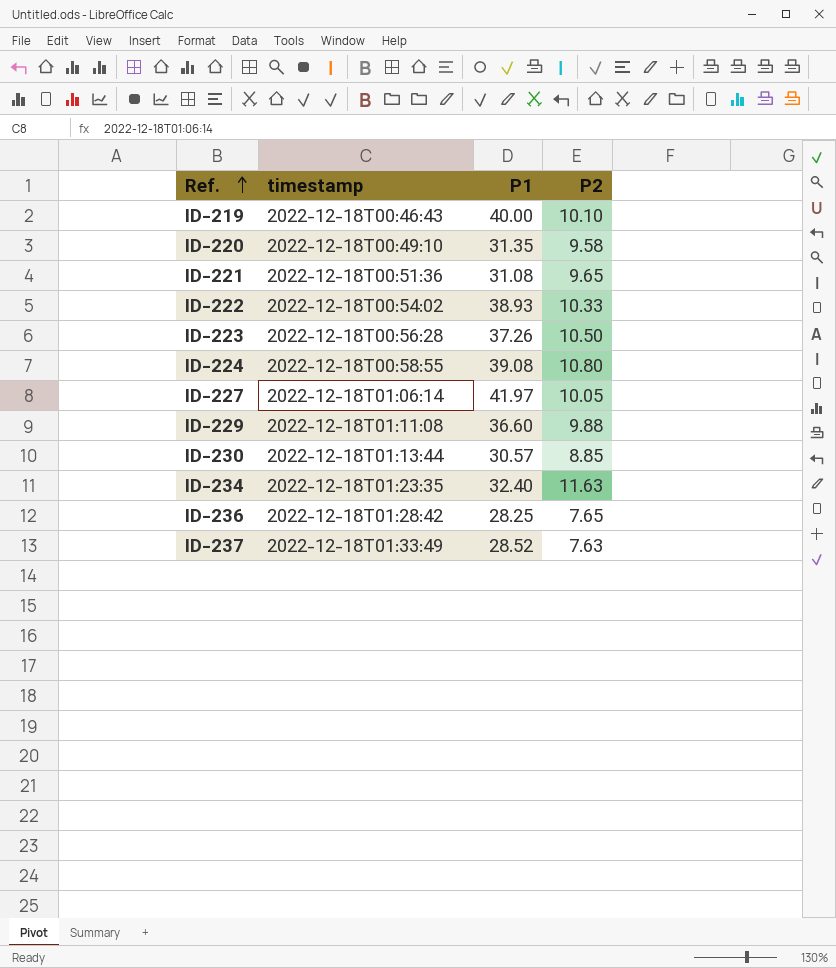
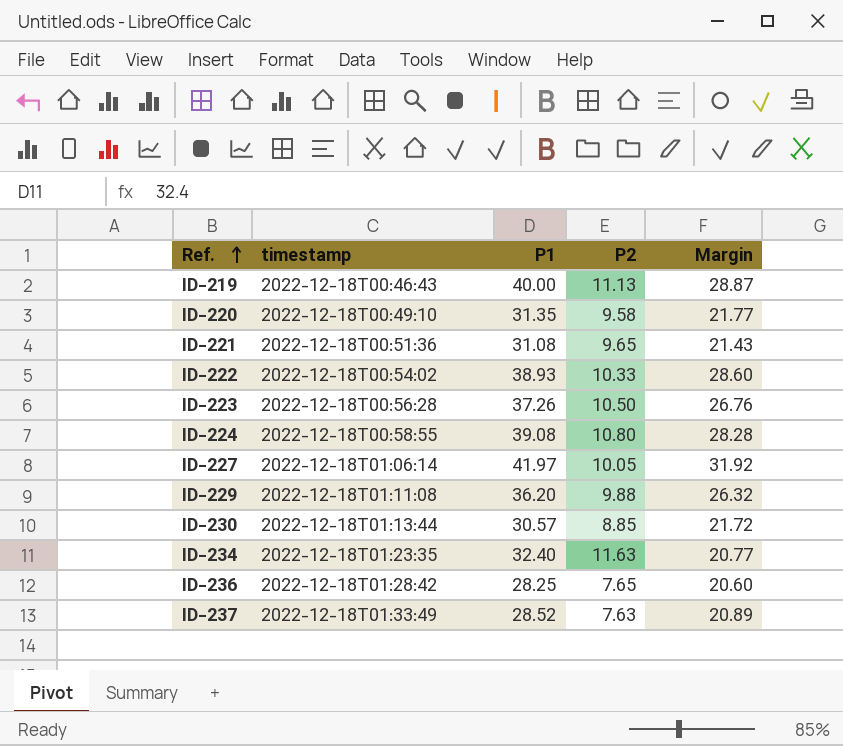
column Margin | formula: none -> [P1] - [P2]
ID-219 | P2: 10.10 -> 11.13
ID-229 | P1: 36.60 -> 36.20

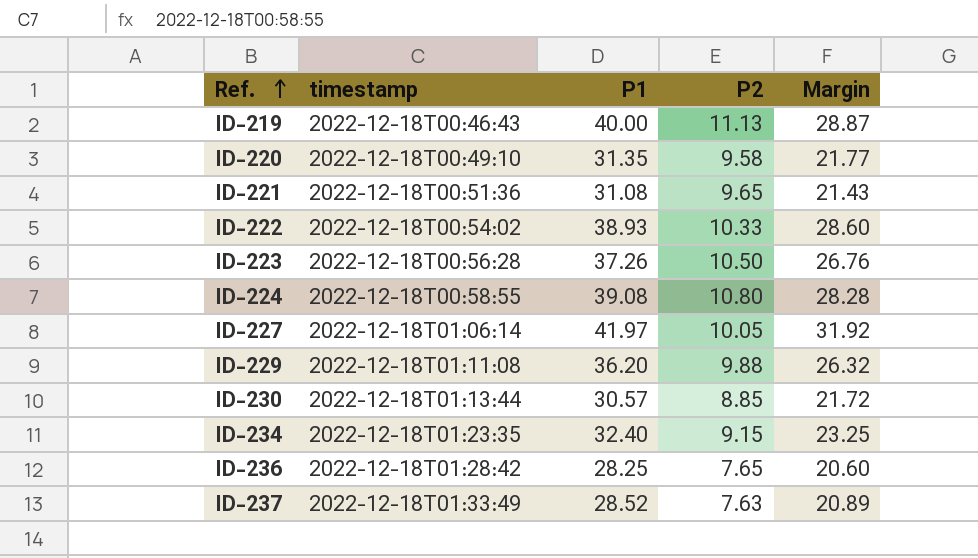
ID-234 | P2: 11.63 -> 9.15
ID-234 | Margin: 20.77 -> 23.25

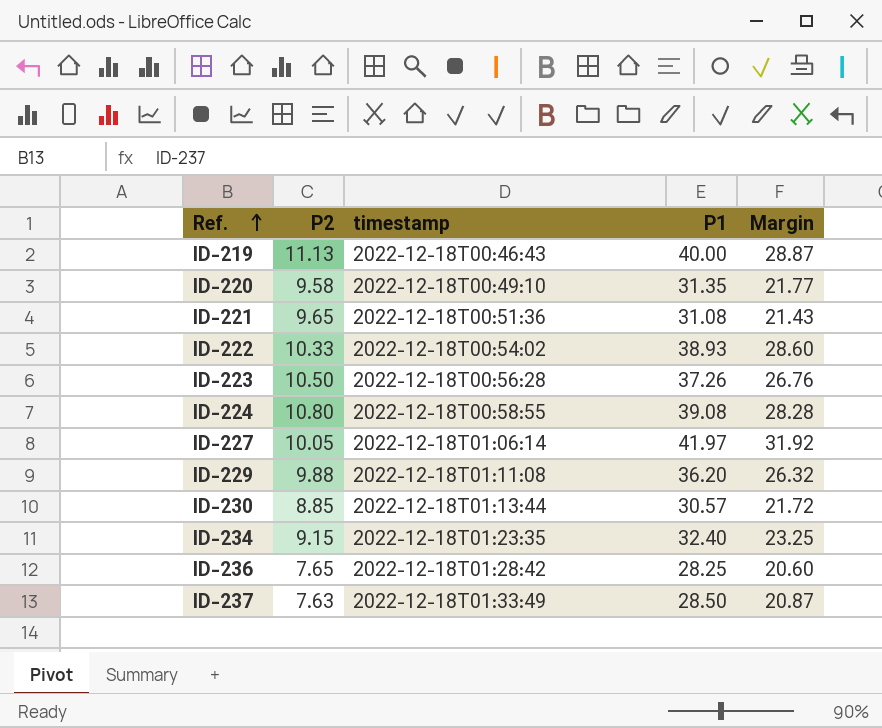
column P2 | position: 4 -> 2
ID-237 | P1: 28.52 -> 28.50
ID-237 | Margin: 20.89 -> 20.87

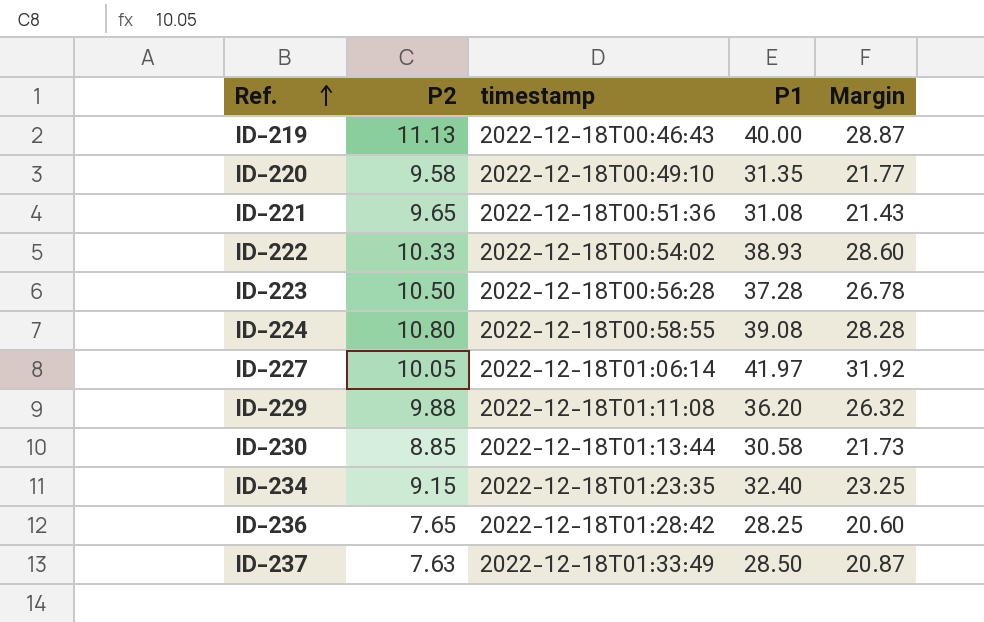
ID-223 | P1: 37.26 -> 37.28
ID-223 | Margin: 26.76 -> 26.78
ID-230 | P1: 30.57 -> 30.58
ID-230 | Margin: 21.72 -> 21.73

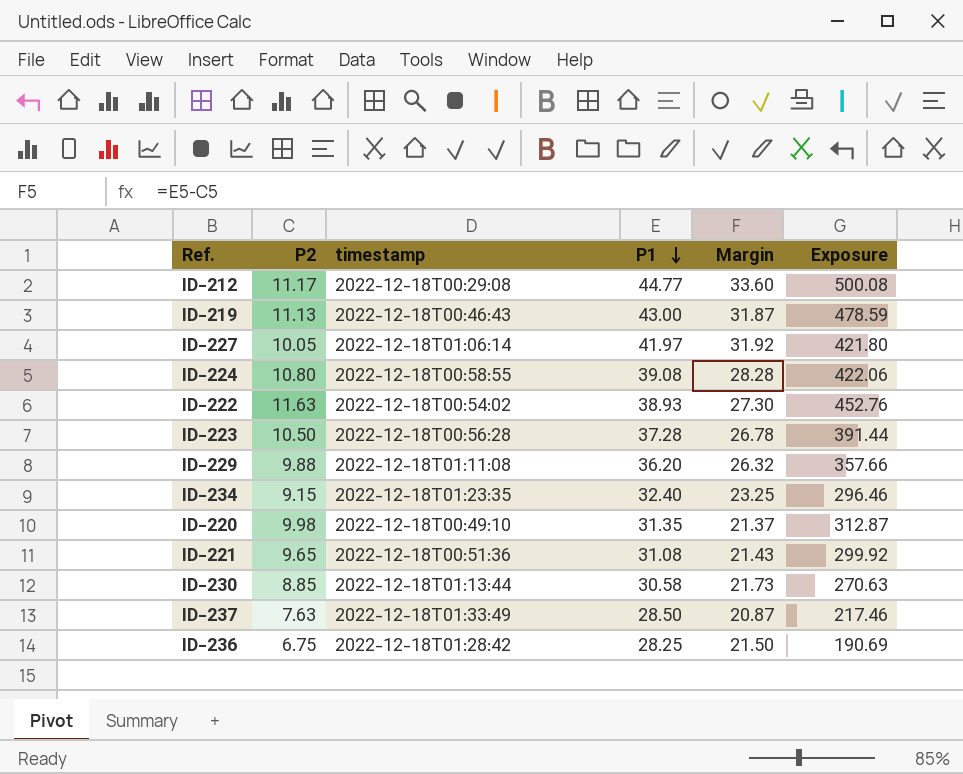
row order: Ref. ascending -> P1 descending
column Exposure | formula: none -> [P2] * [P1]
row ID-212: none -> 11.17 | 2022-12-18T00:29:08 | 44.77 | 33.60 | 500.08
ID-219 | P1: 40.00 -> 43.00
ID-219 | Margin: 28.87 -> 31.87
ID-222 | P2: 10.33 -> 11.63
ID-222 | Margin: 28.60 -> 27.30
ID-220 | P2: 9.58 -> 9.98
ID-220 | Margin: 21.77 -> 21.37
ID-236 | P2: 7.65 -> 6.75
ID-236 | Margin: 20.60 -> 21.50

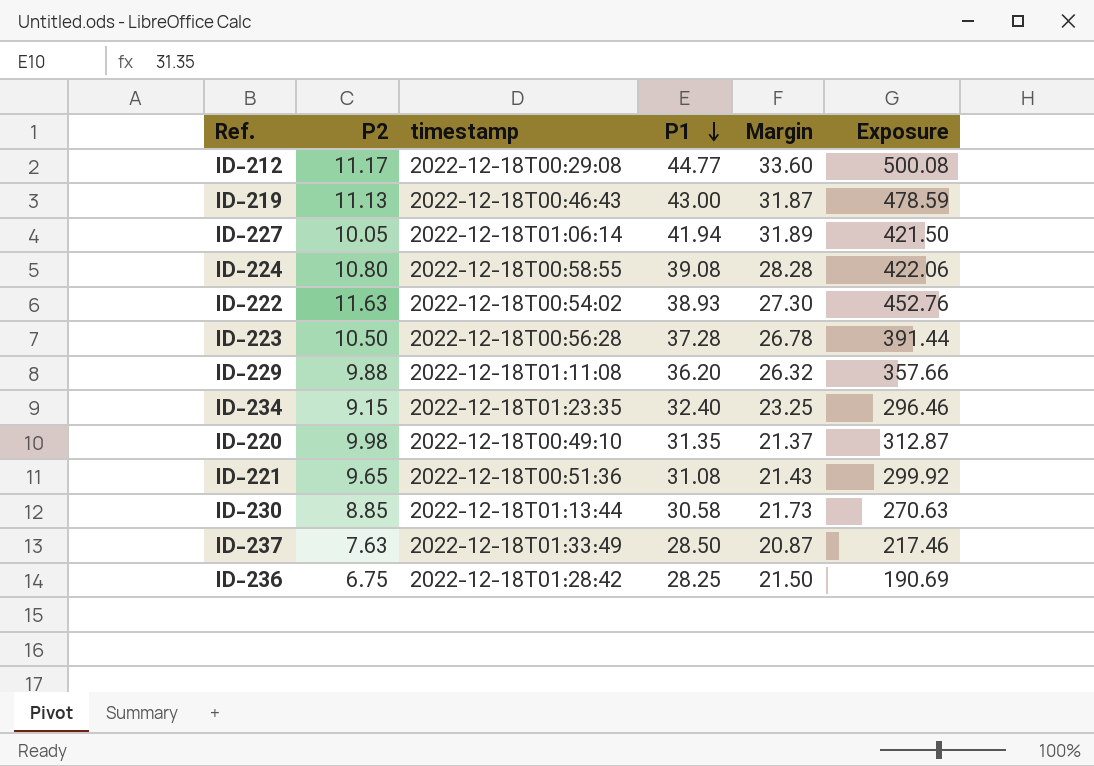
ID-227 | P1: 41.97 -> 41.94
ID-227 | Margin: 31.92 -> 31.89
ID-227 | Exposure: 421.80 -> 421.50

